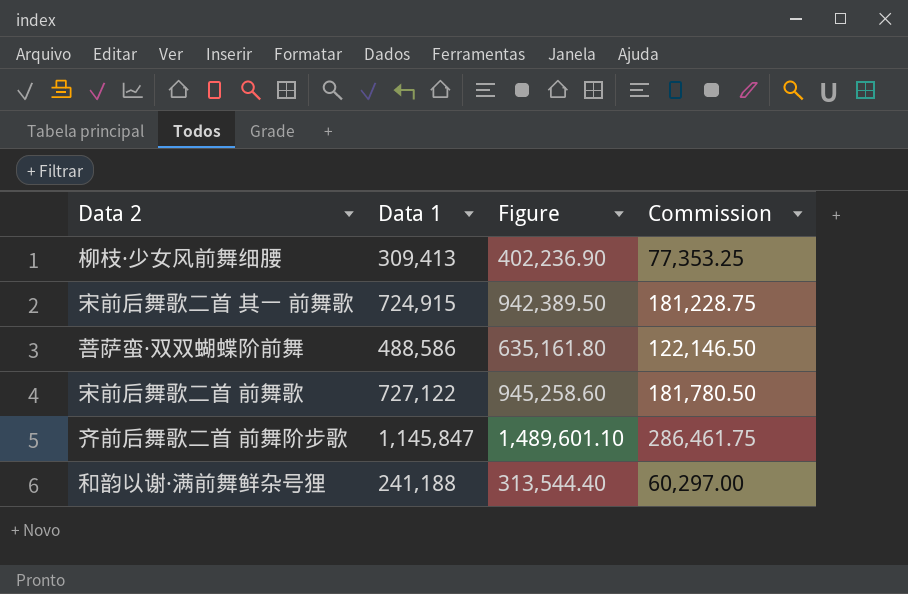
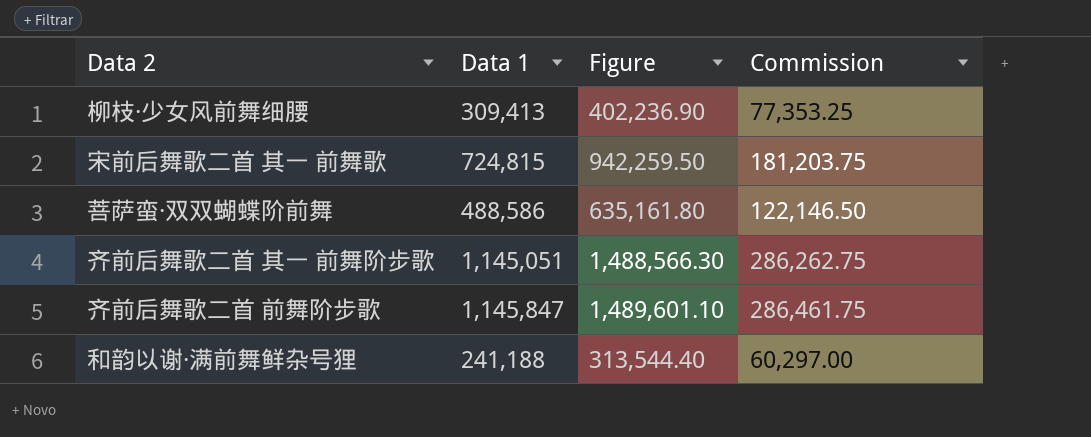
row 宋前后舞歌二首 前舞歌: 727,122 | 945,258.60 | 181,780.50 -> none
宋前后舞歌二首 其一 前舞歌 | Data 1: 724,915 -> 724,815
宋前后舞歌二首 其一 前舞歌 | Figure: 942,389.50 -> 942,259.50
宋前后舞歌二首 其一 前舞歌 | Commission: 181,228.75 -> 181,203.75
row 齐前后舞歌二首 其一 前舞阶步歌: none -> 1,145,051 | 1,488,566.30 | 286,262.75

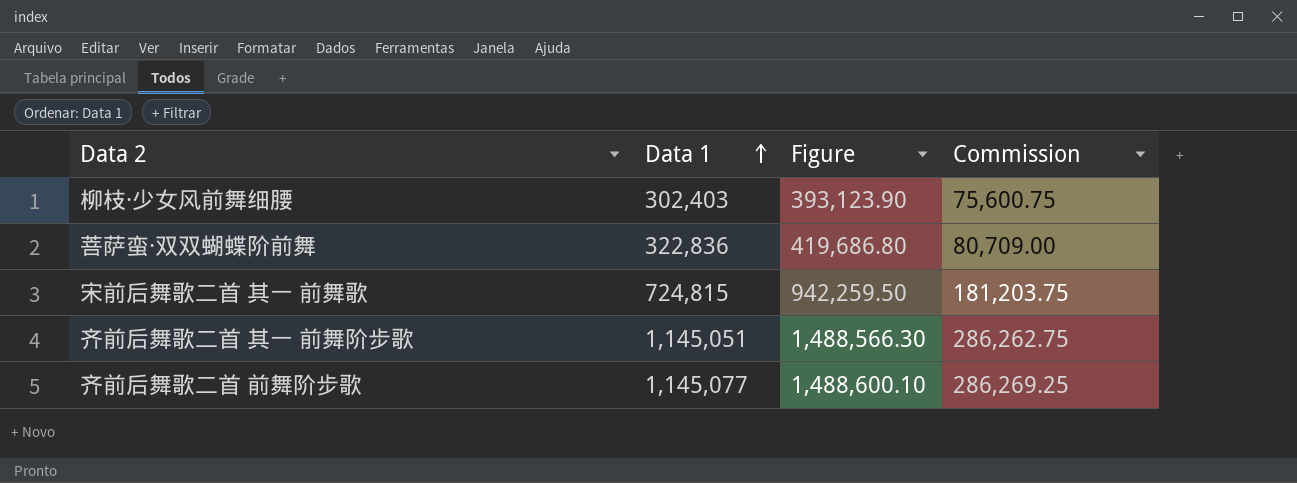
row order: none -> Data 1 ascending
row 和韵以谢·满前舞鲜杂号狸: 241,188 | 313,544.40 | 60,297.00 -> none
柳枝·少女风前舞细腰 | Data 1: 309,413 -> 302,403
柳枝·少女风前舞细腰 | Figure: 402,236.90 -> 393,123.90
柳枝·少女风前舞细腰 | Commission: 77,353.25 -> 75,600.75
菩萨蛮·双双蝴蝶阶前舞 | Data 1: 488,586 -> 322,836
菩萨蛮·双双蝴蝶阶前舞 | Figure: 635,161.80 -> 419,686.80
菩萨蛮·双双蝴蝶阶前舞 | Commission: 122,146.50 -> 80,709.00
齐前后舞歌二首 前舞阶步歌 | Data 1: 1,145,847 -> 1,145,077
齐前后舞歌二首 前舞阶步歌 | Figure: 1,489,601.10 -> 1,488,600.10
齐前后舞歌二首 前舞阶步歌 | Commission: 286,461.75 -> 286,269.25

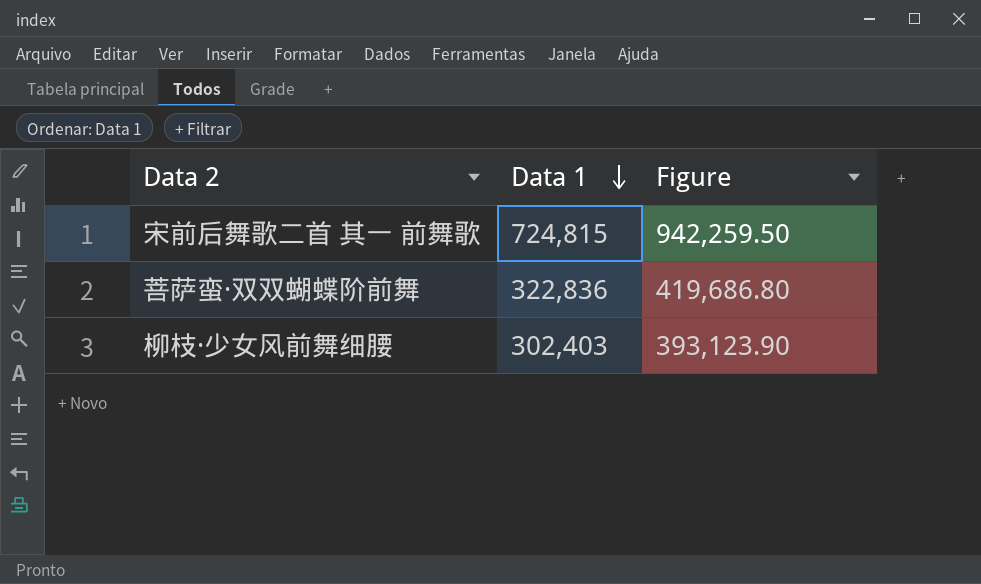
row order: Data 1 ascending -> Data 1 descending
column Commission | formula: [Data 1] * 0.25 -> none
row 齐前后舞歌二首 其一 前舞阶步歌: 1,145,051 | 1,488,566.30 | 286,262.75 -> none
row 齐前后舞歌二首 前舞阶步歌: 1,145,077 | 1,488,600.10 | 286,269.25 -> none

